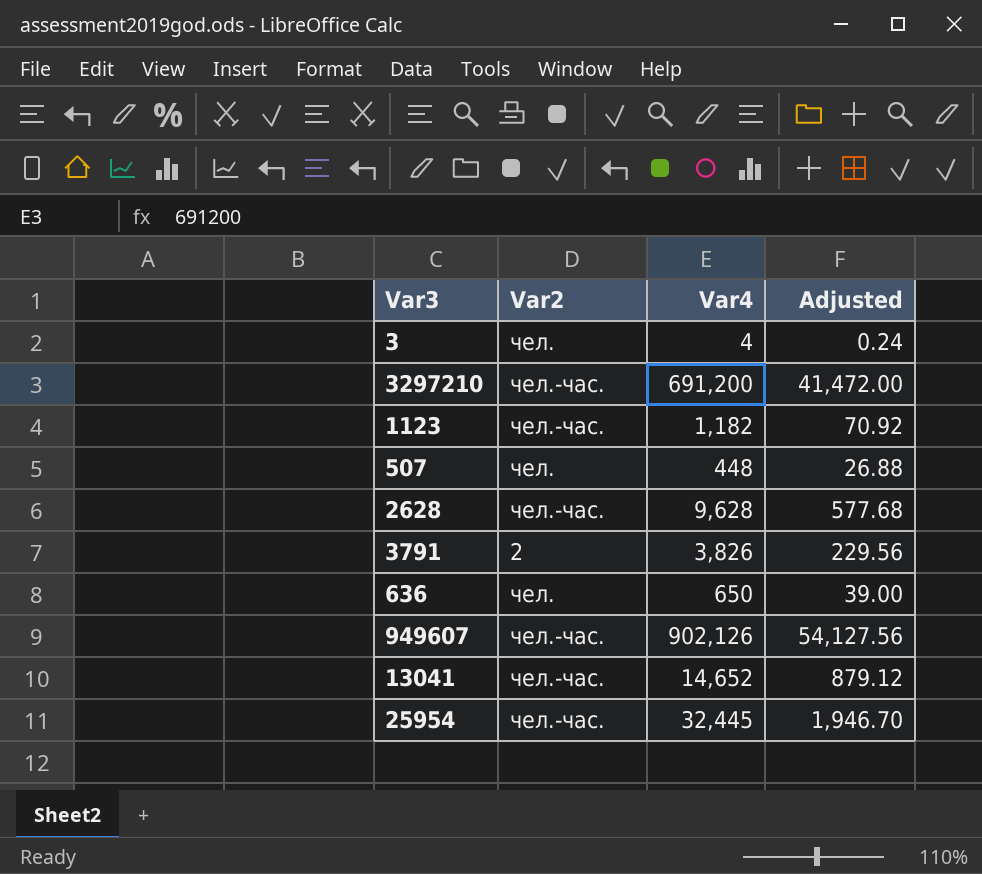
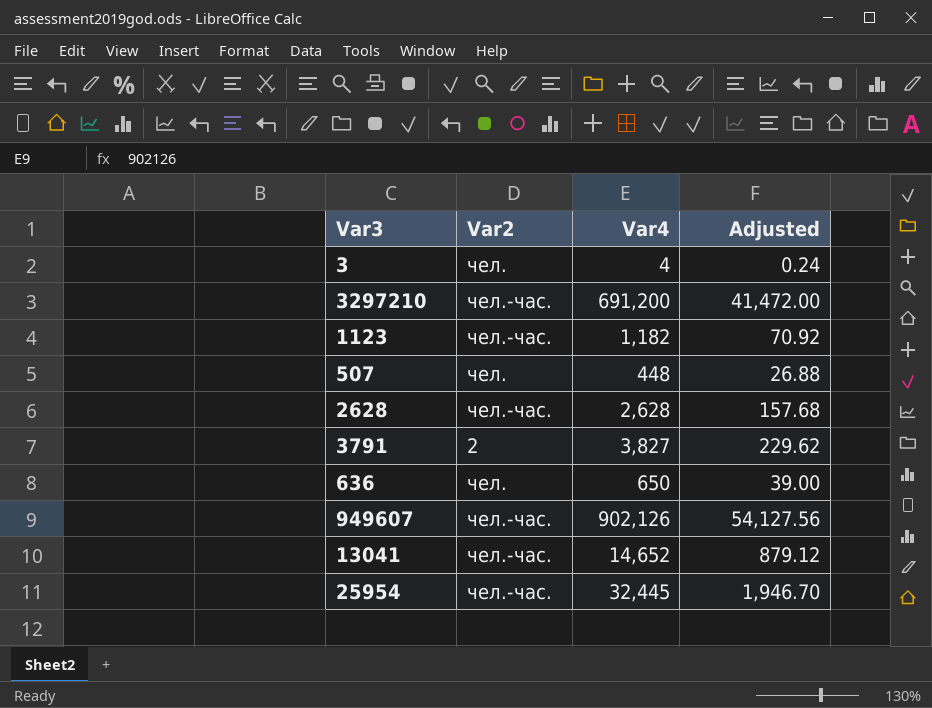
2628 | Var4: 9,628 -> 2,628
2628 | Adjusted: 577.68 -> 157.68
3791 | Var4: 3,826 -> 3,827
3791 | Adjusted: 229.56 -> 229.62

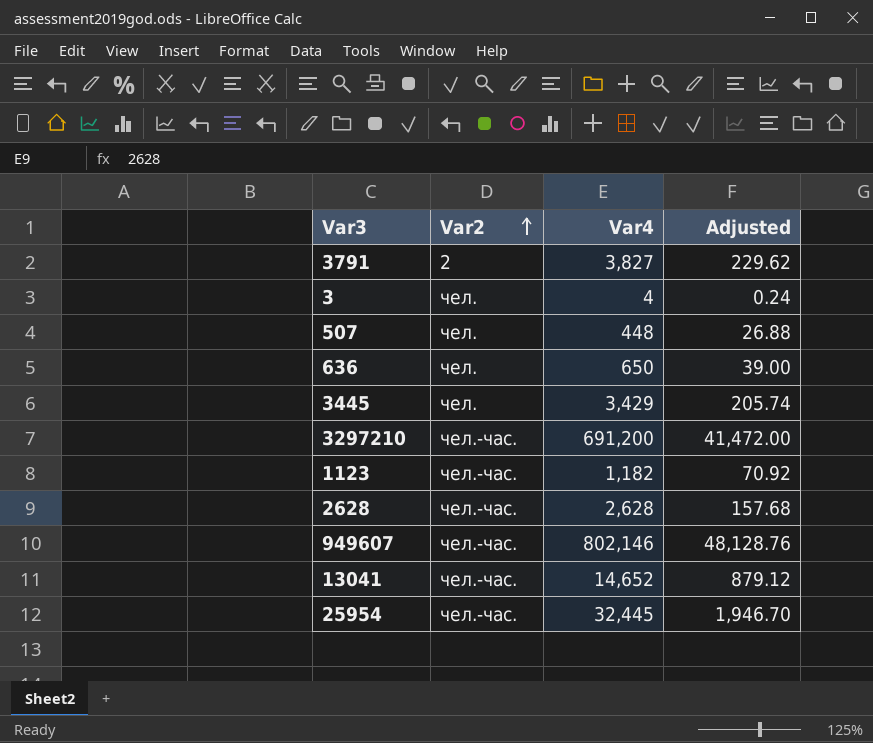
row order: none -> Var2 ascending
row 3445: none -> чел. | 3,429 | 205.74
949607 | Var4: 902,126 -> 802,146
949607 | Adjusted: 54,127.56 -> 48,128.76

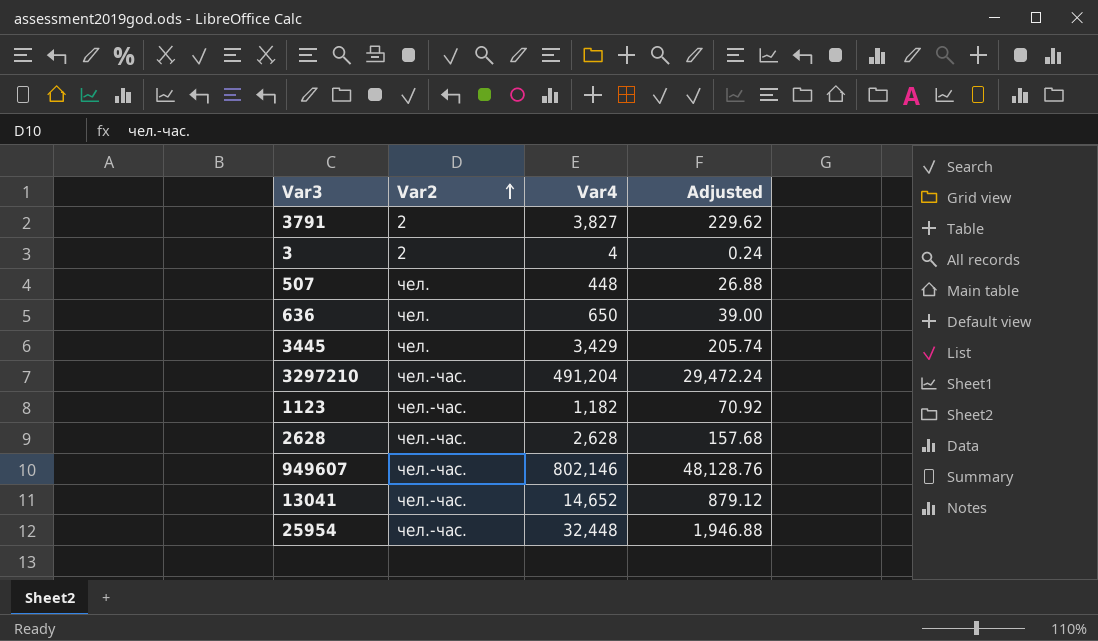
3 | Var2: чел. -> 2
3297210 | Var4: 691,200 -> 491,204
3297210 | Adjusted: 41,472.00 -> 29,472.24
25954 | Var4: 32,445 -> 32,448
25954 | Adjusted: 1,946.70 -> 1,946.88

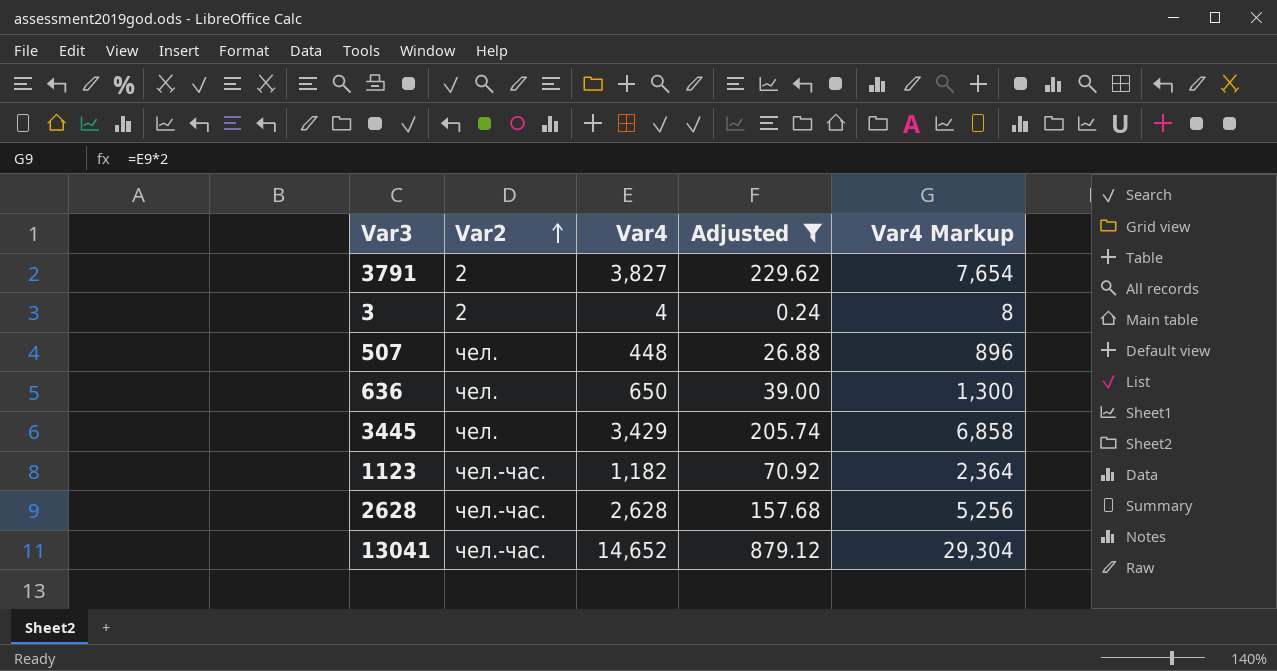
filter: none -> Adjusted <= 879.12
column Var4 Markup | formula: none -> [Var4] * 2

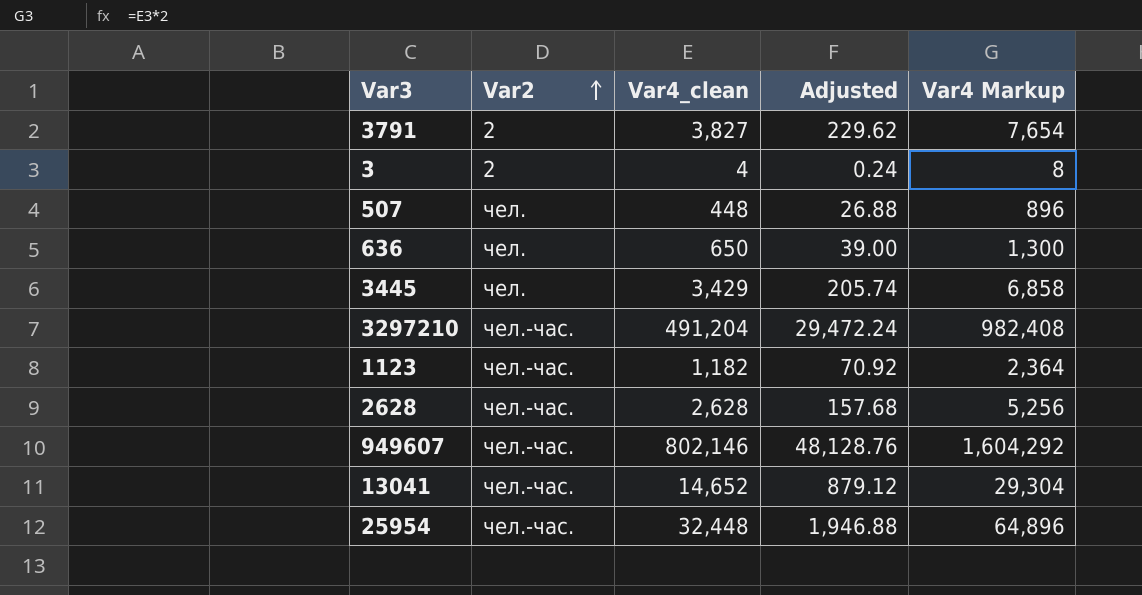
filter: Adjusted <= 879.12 -> none
column name: Var4 -> Var4_clean

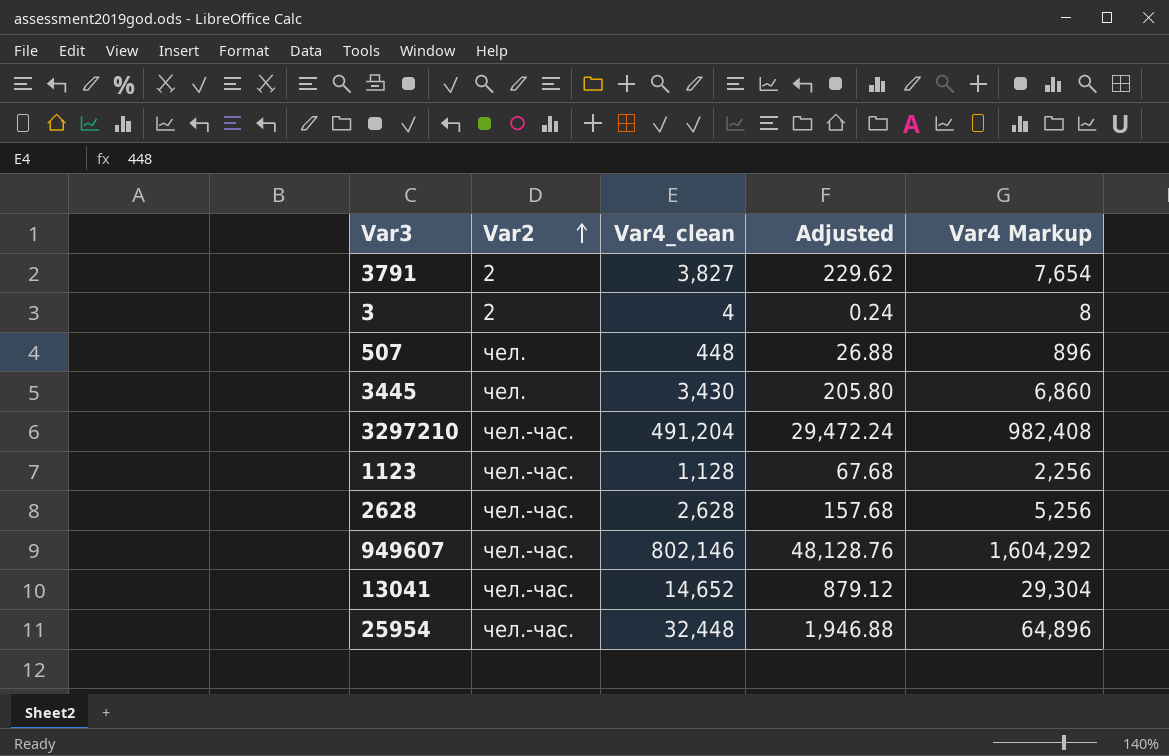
row 636: чел. | 650 | 39.00 | 1,300 -> none
3445 | Var4_clean: 3,429 -> 3,430
3445 | Adjusted: 205.74 -> 205.80
3445 | Var4 Markup: 6,858 -> 6,860
1123 | Var4_clean: 1,182 -> 1,128
1123 | Adjusted: 70.92 -> 67.68
1123 | Var4 Markup: 2,364 -> 2,256

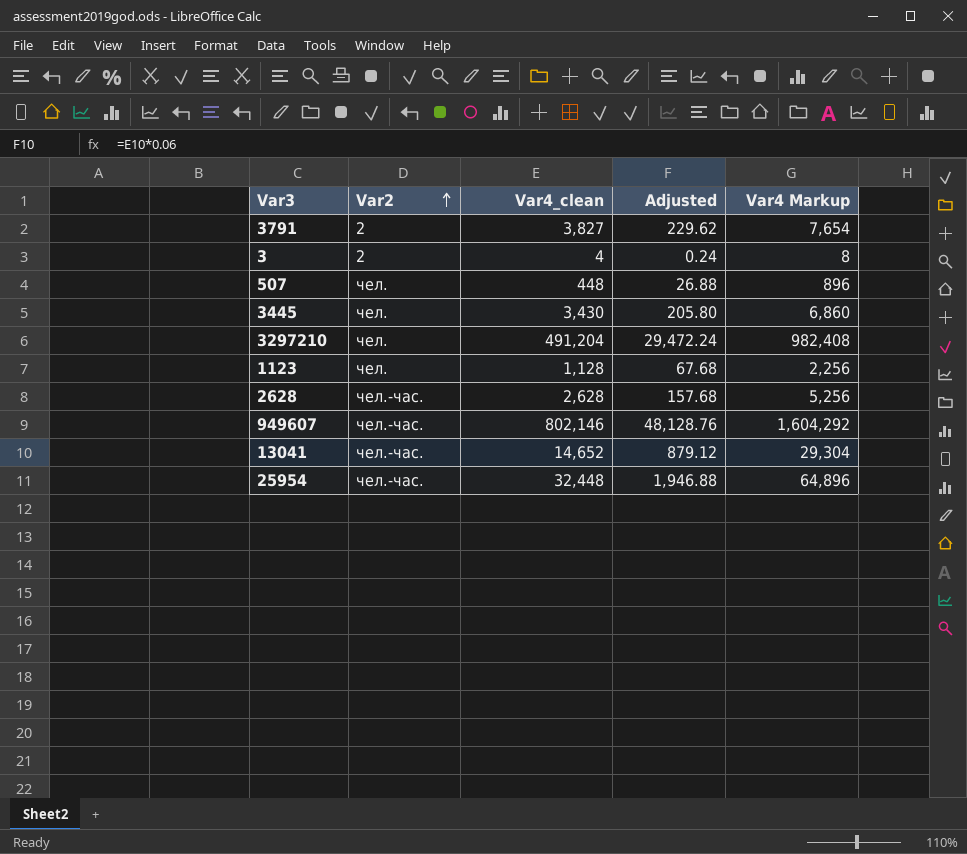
3297210 | Var2: чел.-час. -> чел.
1123 | Var2: чел.-час. -> чел.

